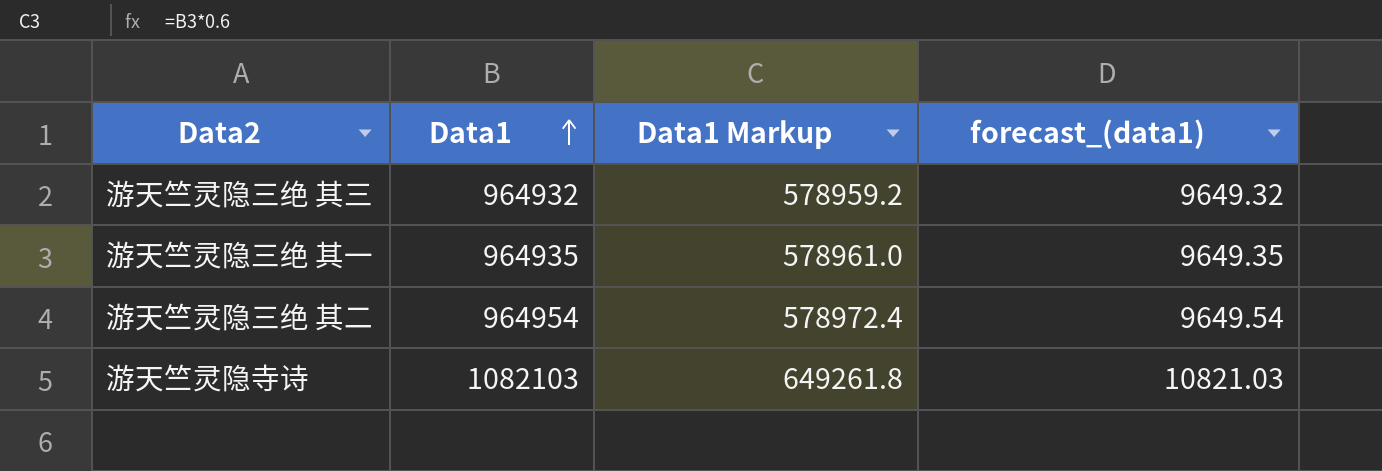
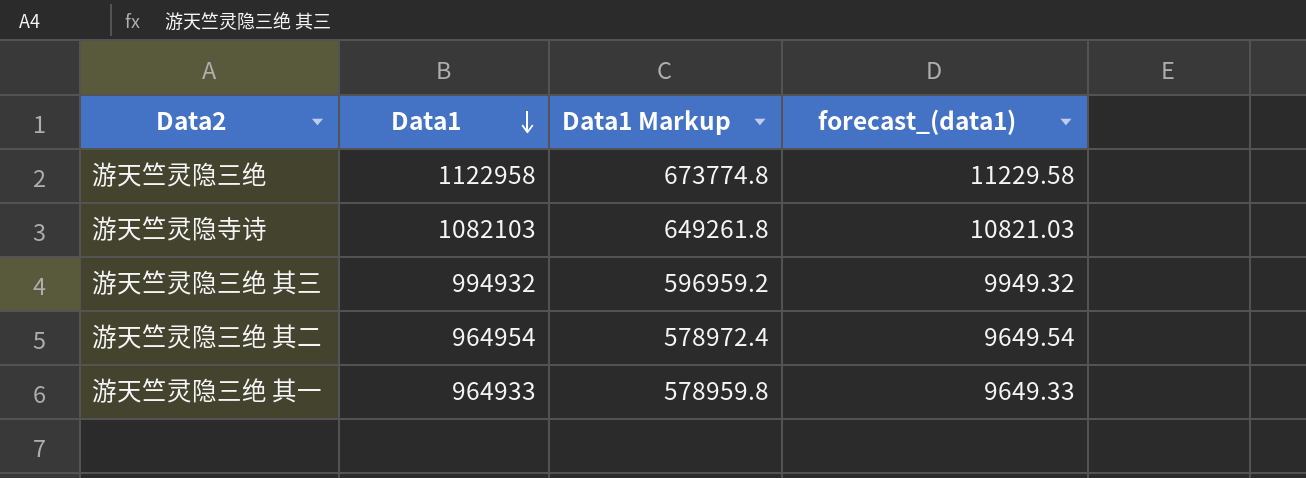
row order: Data1 ascending -> Data1 descending
row 游天竺灵隐三绝: none -> 1122958 | 673774.8 | 11229.58
游天竺灵隐三绝 其三 | Data1: 964932 -> 994932
游天竺灵隐三绝 其三 | Data1 Markup: 578959.2 -> 596959.2
游天竺灵隐三绝 其三 | forecast_(data1): 9649.32 -> 9949.32
游天竺灵隐三绝 其一 | Data1: 964935 -> 964933
游天竺灵隐三绝 其一 | Data1 Markup: 578961.0 -> 578959.8
游天竺灵隐三绝 其一 | forecast_(data1): 9649.35 -> 9649.33

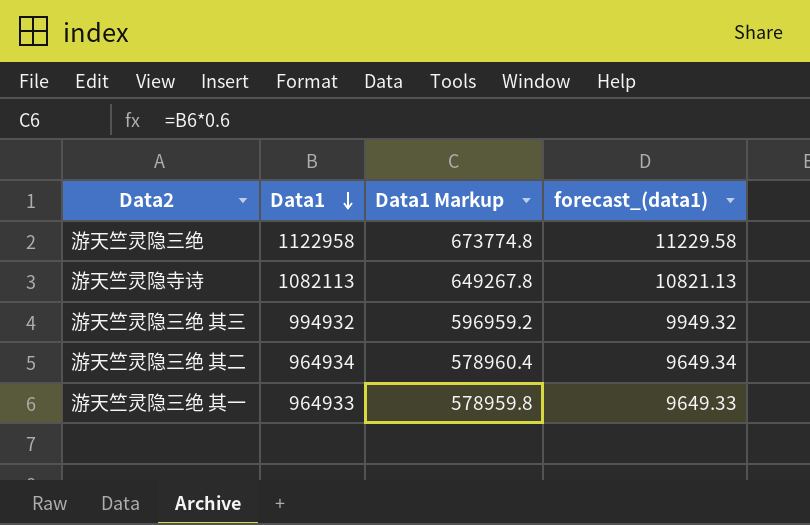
游天竺灵隐寺诗 | Data1: 1082103 -> 1082113
游天竺灵隐寺诗 | Data1 Markup: 649261.8 -> 649267.8
游天竺灵隐寺诗 | forecast_(data1): 10821.03 -> 10821.13
游天竺灵隐三绝 其二 | Data1: 964954 -> 964934
游天竺灵隐三绝 其二 | Data1 Markup: 578972.4 -> 578960.4
游天竺灵隐三绝 其二 | forecast_(data1): 9649.54 -> 9649.34

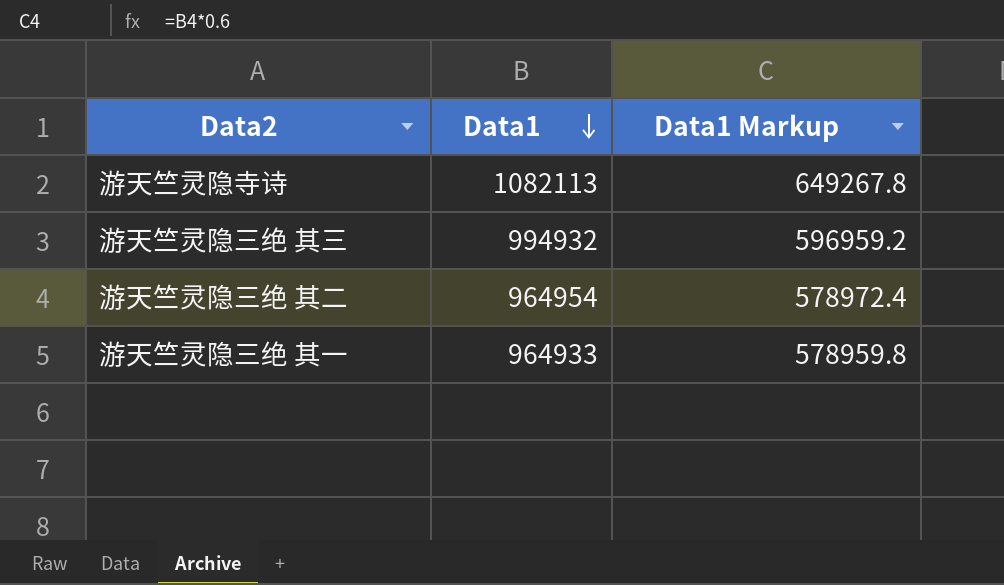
column forecast_(data1) | formula: [Data1] * 0.01 -> none
row 游天竺灵隐三绝: 1122958 | 673774.8 | 11229.58 -> none
游天竺灵隐三绝 其二 | Data1: 964934 -> 964954
游天竺灵隐三绝 其二 | Data1 Markup: 578960.4 -> 578972.4

